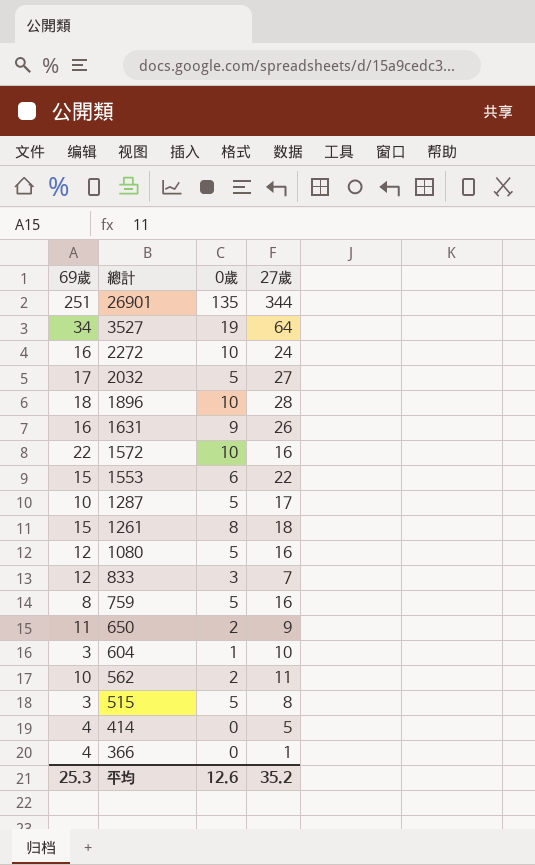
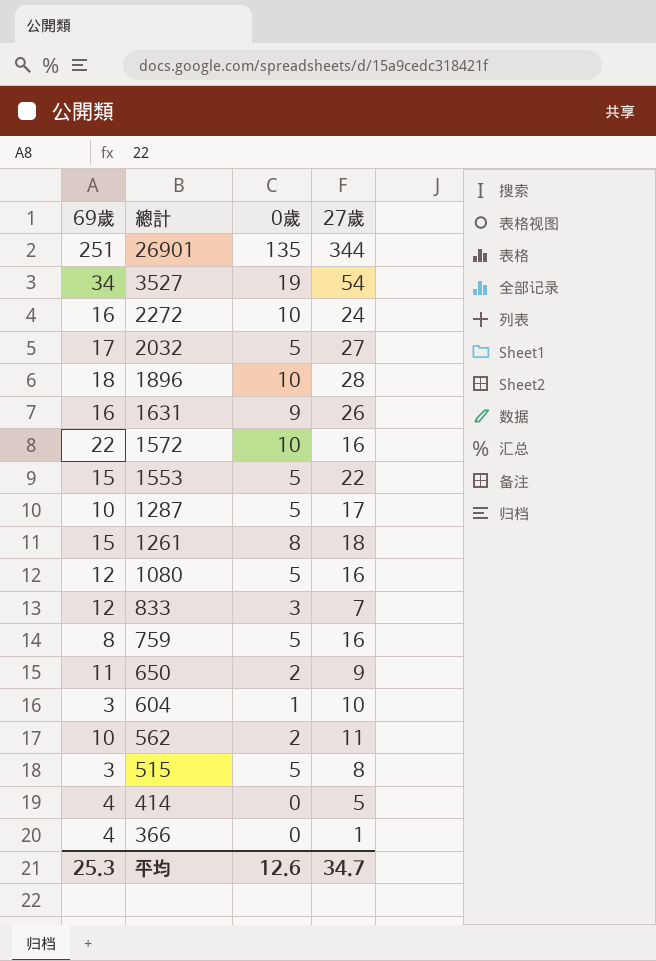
3527 | 27歲: 64 -> 54
1553 | 0歲: 6 -> 5
平均 | 27歲: 35.2 -> 34.7

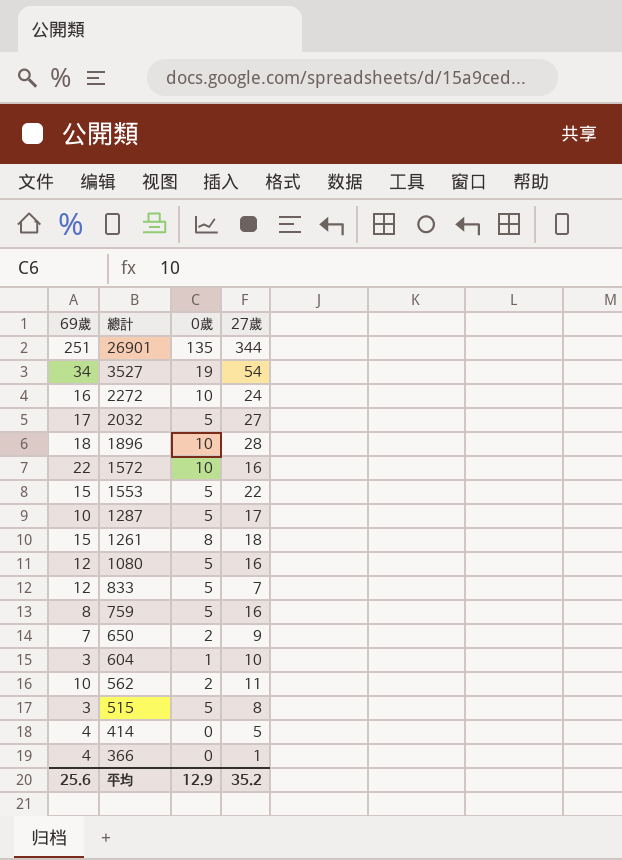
row 1631: 16 | 9 | 26 -> none
833 | 0歲: 3 -> 5
650 | 69歲: 11 -> 7
平均 | 69歲: 25.3 -> 25.6
平均 | 0歲: 12.6 -> 12.9
平均 | 27歲: 34.7 -> 35.2

